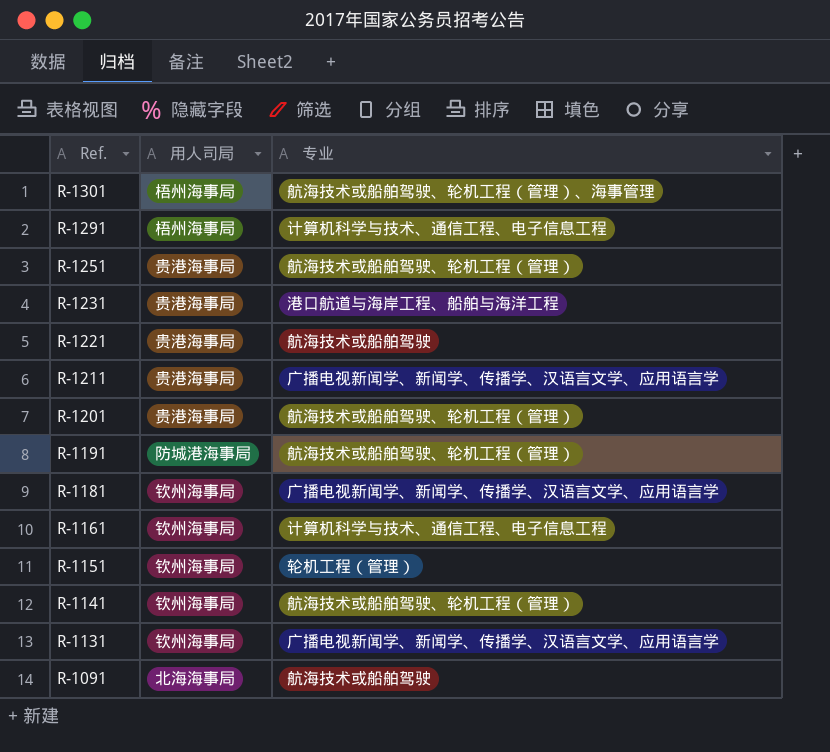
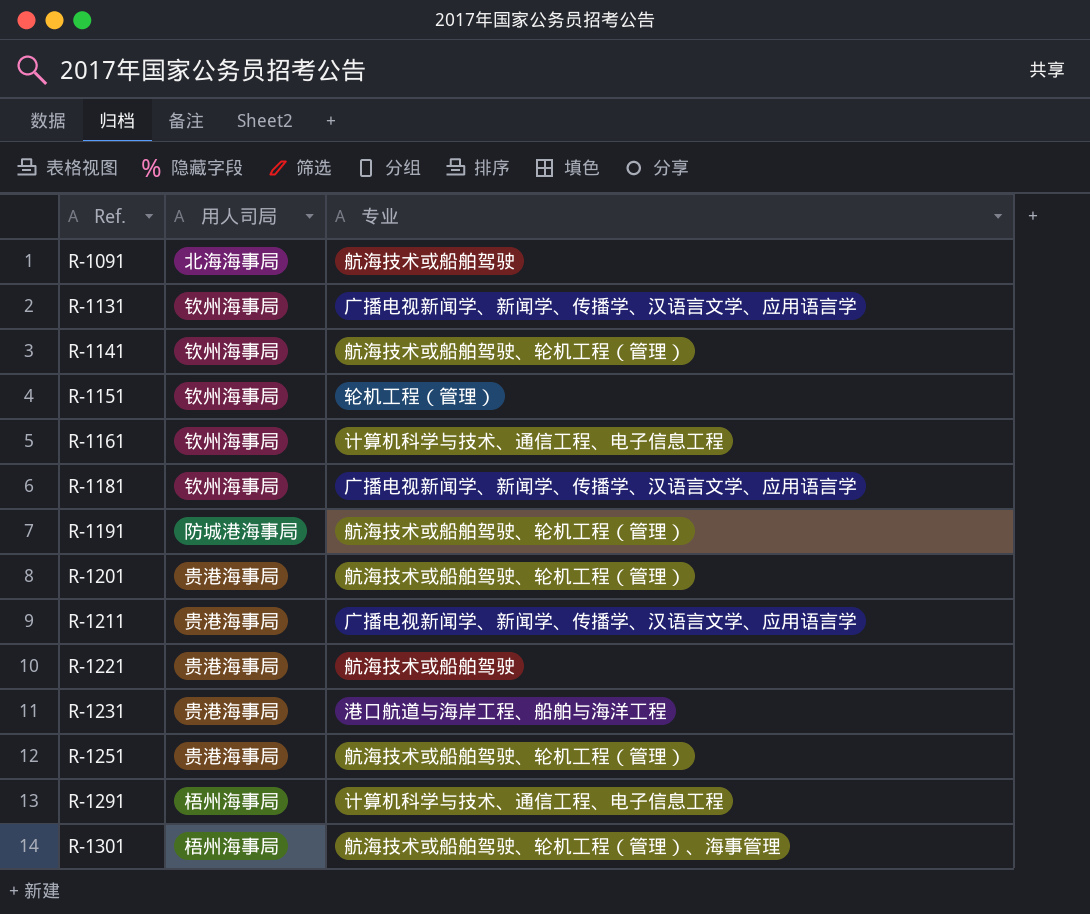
row order: Ref. descending -> Ref. ascending

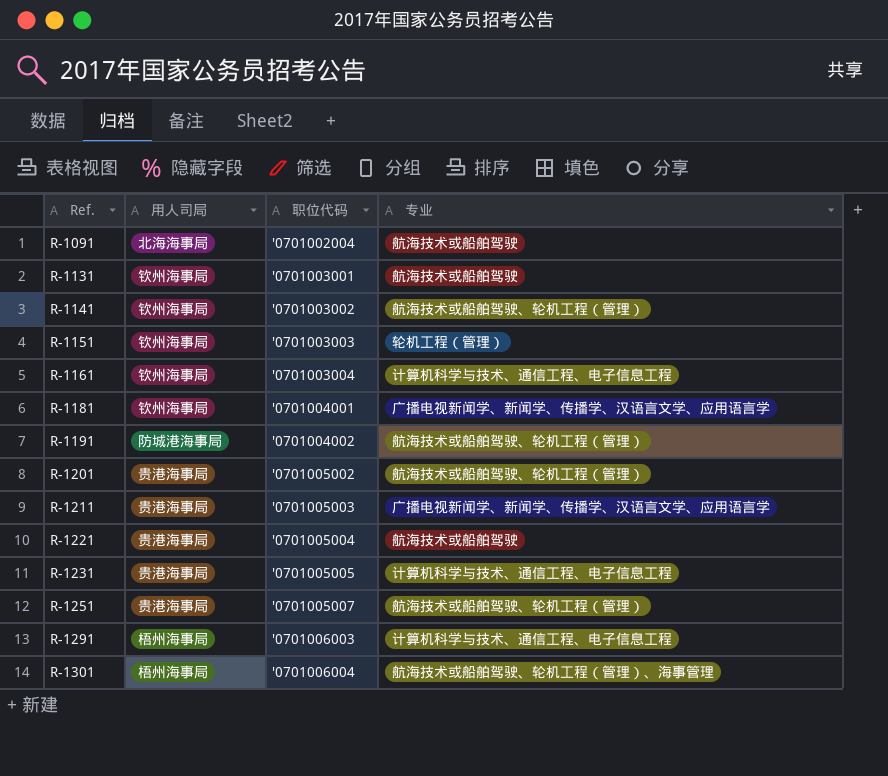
column 职位代码 | position: none -> 3
R-1131 | 专业: 广播电视新闻学、新闻学、传播学、汉语言文学、应用语言学 -> 航海技术或船舶驾驶
R-1231 | 专业: 港口航道与海岸工程、船舶与海洋工程 -> 计算机科学与技术、通信工程、电子信息工程

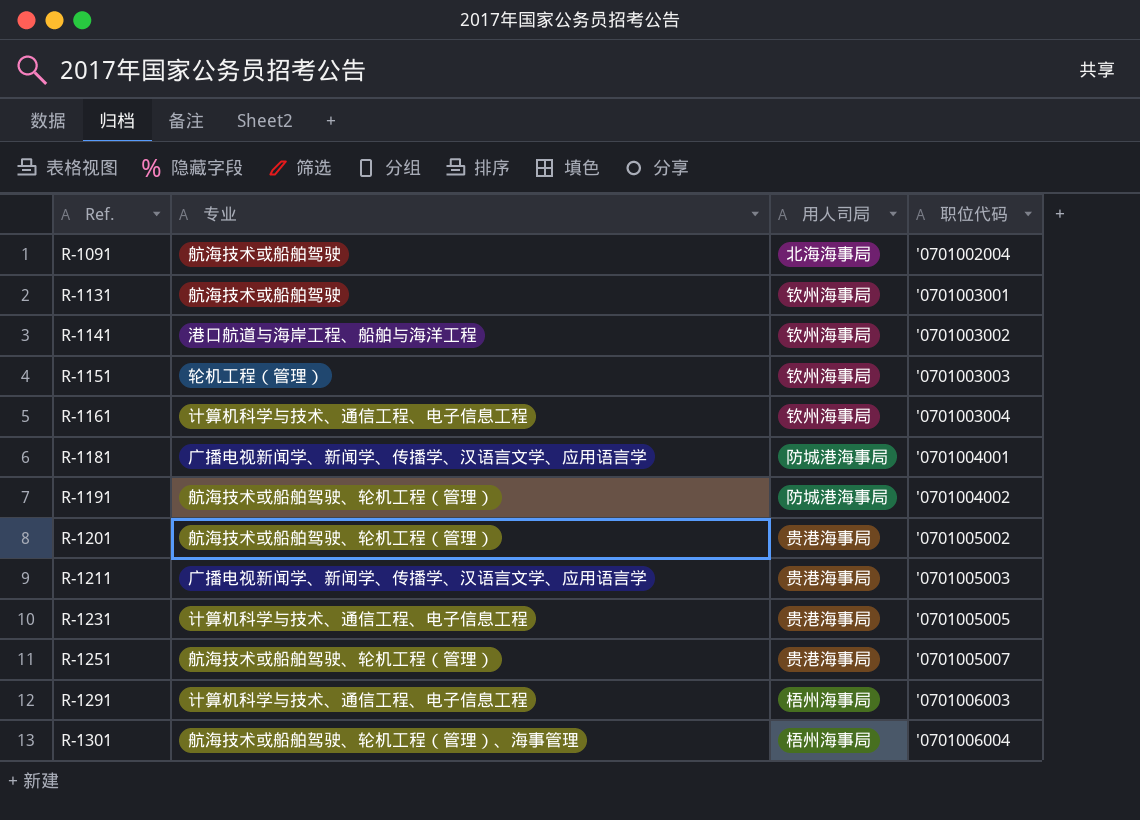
column 专业 | position: 4 -> 2
row R-1221: 贵港海事局 | '0701005004 | 航海技术或船舶驾驶 -> none
R-1141 | 专业: 航海技术或船舶驾驶、轮机工程（管理） -> 港口航道与海岸工程、船舶与海洋工程
R-1181 | 用人司局: 钦州海事局 -> 防城港海事局

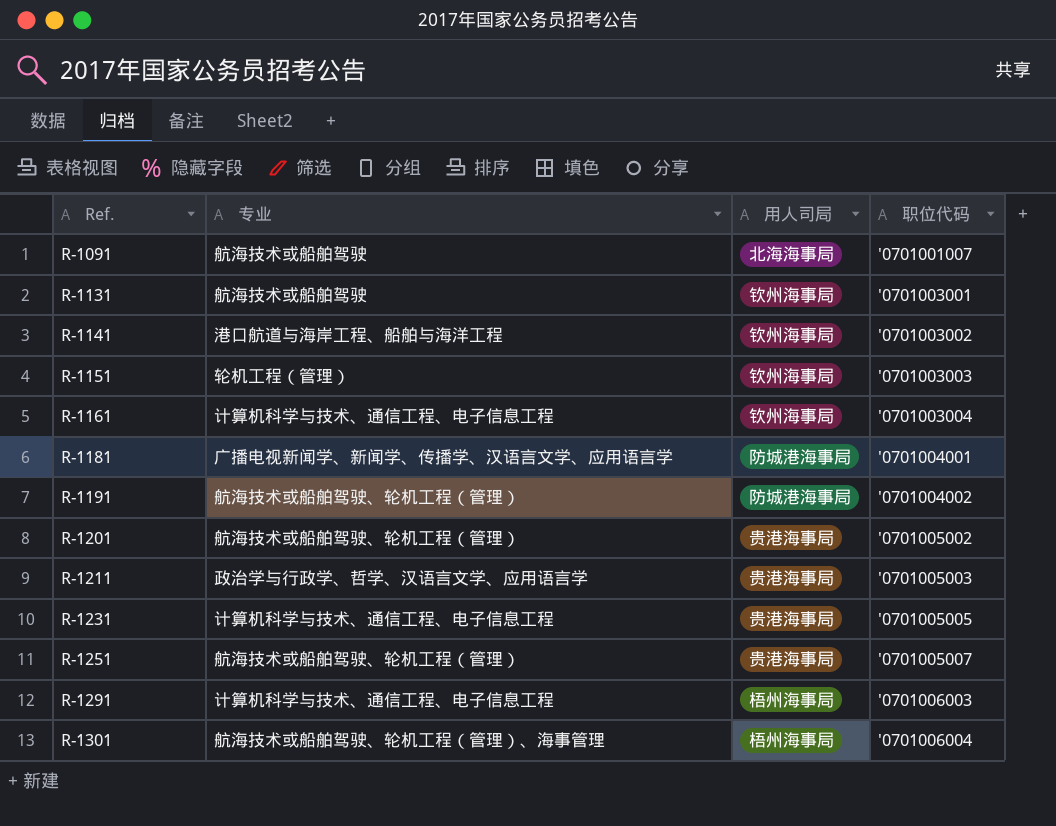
R-1091 | 职位代码: '0701002004 -> '0701001007
R-1211 | 专业: 广播电视新闻学、新闻学、传播学、汉语言文学、应用语言学 -> 政治学与行政学、哲学、汉语言文学、应用语言学

